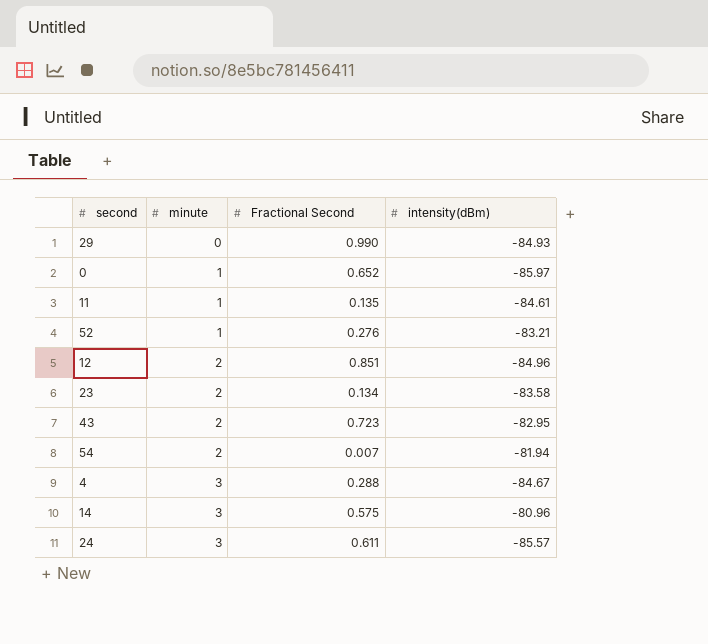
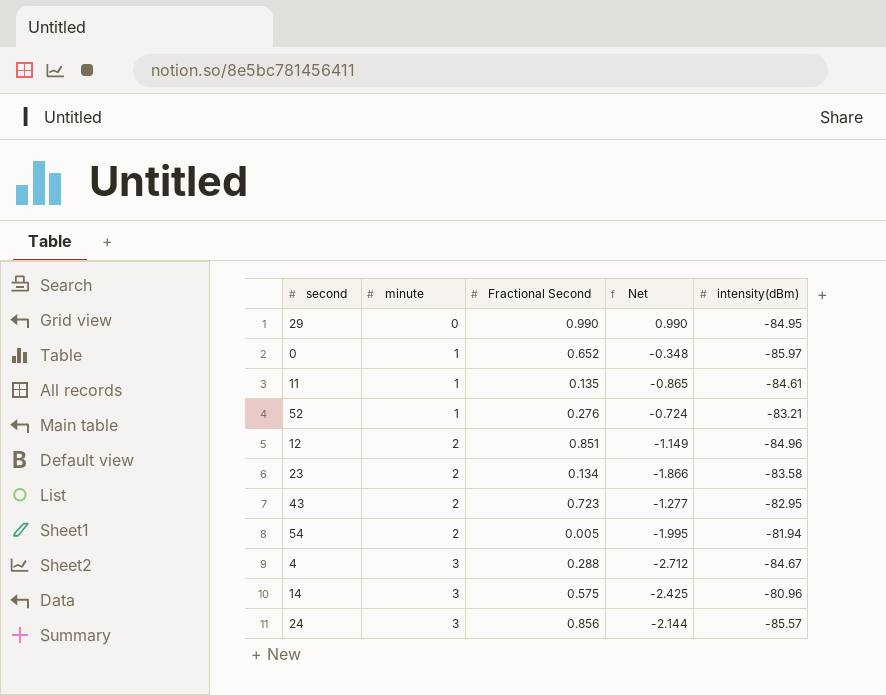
column Net | formula: none -> [Fractional Second] - [minute]
29 | intensity(dBm): -84.93 -> -84.95
54 | Fractional Second: 0.007 -> 0.005
24 | Fractional Second: 0.611 -> 0.856

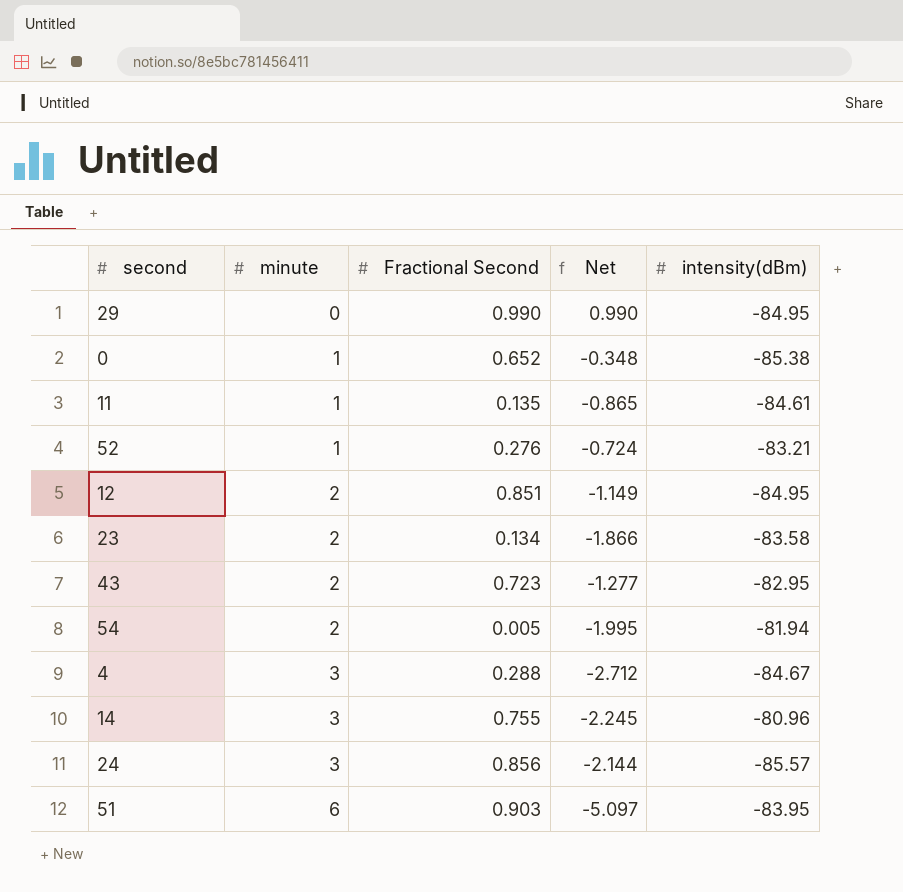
0 | intensity(dBm): -85.97 -> -85.38
12 | intensity(dBm): -84.96 -> -84.95
14 | Fractional Second: 0.575 -> 0.755
14 | Net: -2.425 -> -2.245
row 51: none -> 6 | 0.903 | -5.097 | -83.95

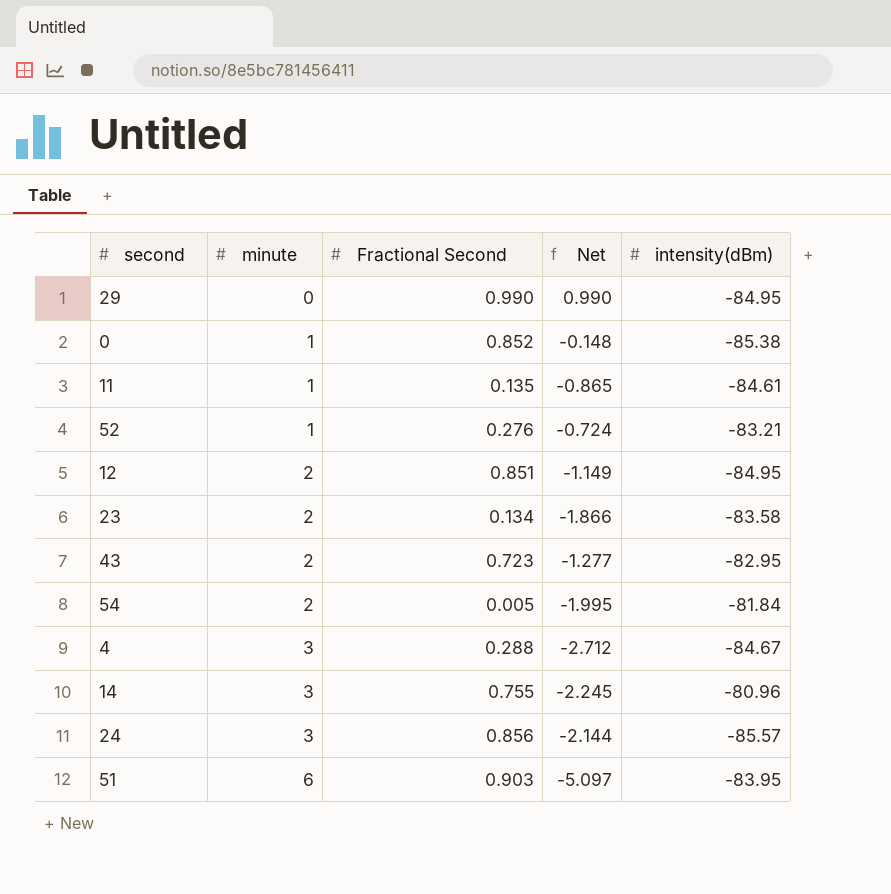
0 | Fractional Second: 0.652 -> 0.852
0 | Net: -0.348 -> -0.148
54 | intensity(dBm): -81.94 -> -81.84

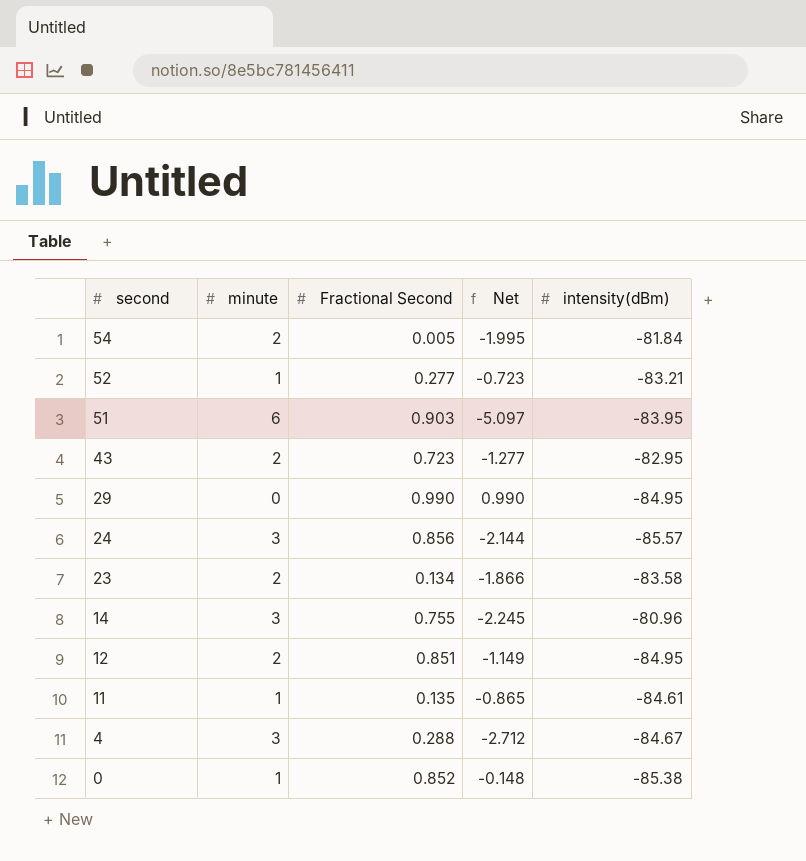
row order: minute ascending -> second descending
52 | Fractional Second: 0.276 -> 0.277
52 | Net: -0.724 -> -0.723

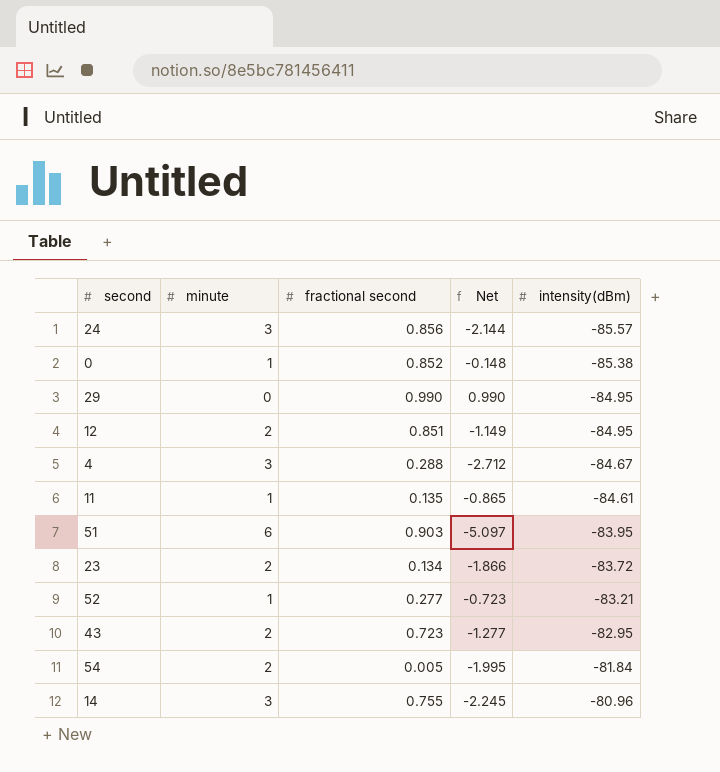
row order: second descending -> intensity(dBm) ascending
column name: Fractional Second -> fractional second
23 | intensity(dBm): -83.58 -> -83.72

